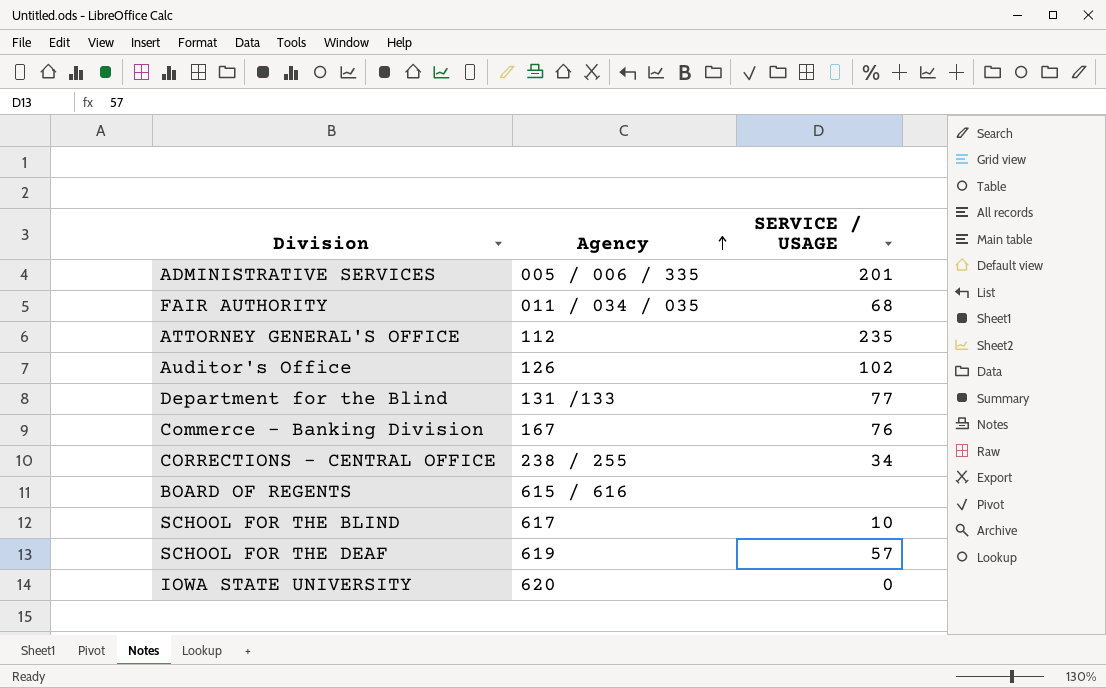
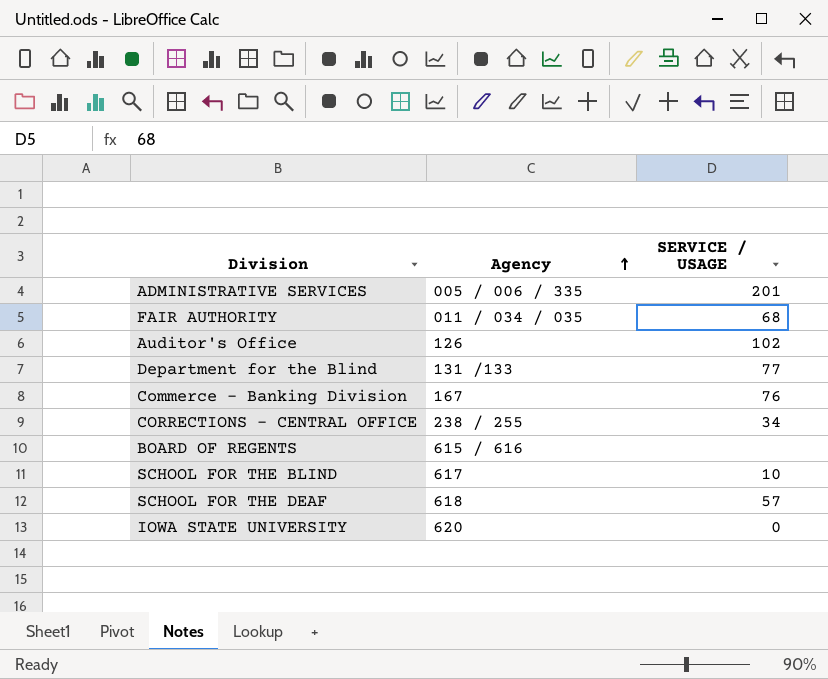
row ATTORNEY GENERAL'S OFFICE: 112 | 235 -> none
SCHOOL FOR THE DEAF | Agency: 619 -> 618

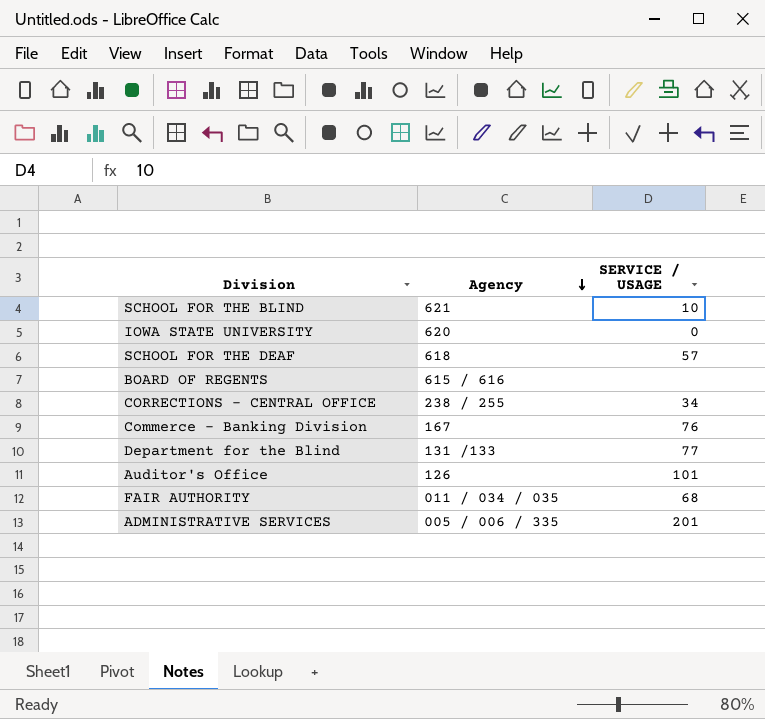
row order: Agency ascending -> Agency descending
SCHOOL FOR THE BLIND | Agency: 617 -> 621
Auditor's Office | SERVICE / USAGE: 102 -> 101

